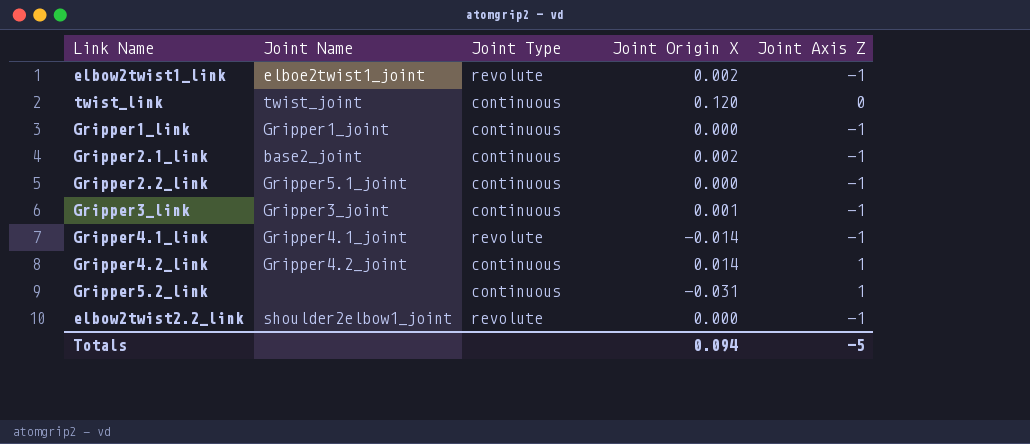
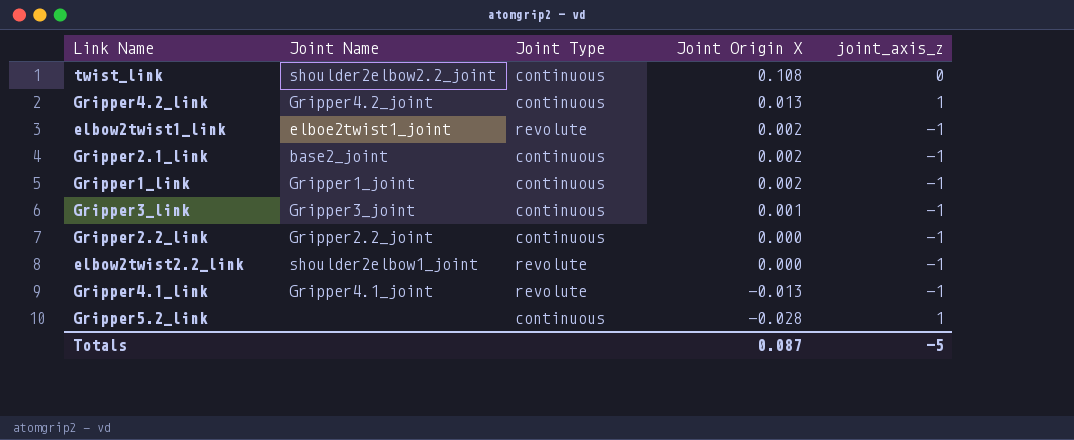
row order: none -> Joint Origin X descending
column name: Joint Axis Z -> joint_axis_z
twist_link | Joint Name: twist_joint -> shoulder2elbow2.2_joint
twist_link | Joint Origin X: 0.120 -> 0.108
Gripper4.2_link | Joint Origin X: 0.014 -> 0.013
Gripper1_link | Joint Origin X: 0.000 -> 0.002
Gripper2.2_link | Joint Name: Gripper5.1_joint -> Gripper2.2_joint
Gripper4.1_link | Joint Origin X: -0.014 -> -0.013
Gripper5.2_link | Joint Origin X: -0.031 -> -0.028
Totals | Joint Origin X: 0.094 -> 0.087

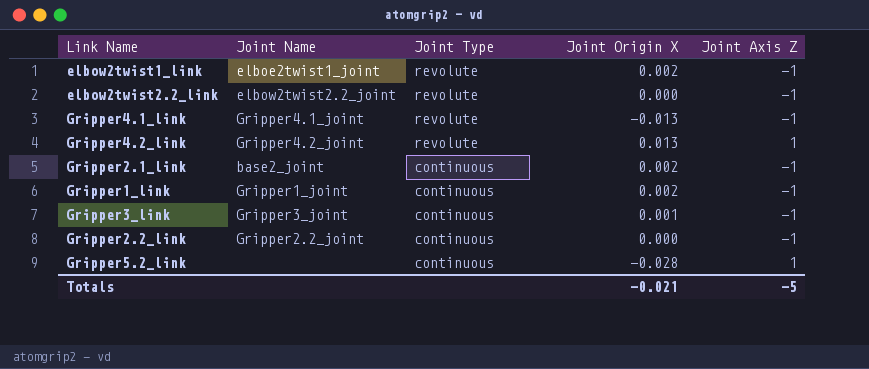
row order: Joint Origin X descending -> Joint Type descending
column name: joint_axis_z -> Joint Axis Z
row twist_link: shoulder2elbow2.2_joint | continuous | 0.108 | 0 -> none
elbow2twist2.2_link | Joint Name: shoulder2elbow1_joint -> elbow2twist2.2_joint
Gripper4.2_link | Joint Type: continuous -> revolute
Totals | Joint Origin X: 0.087 -> -0.021

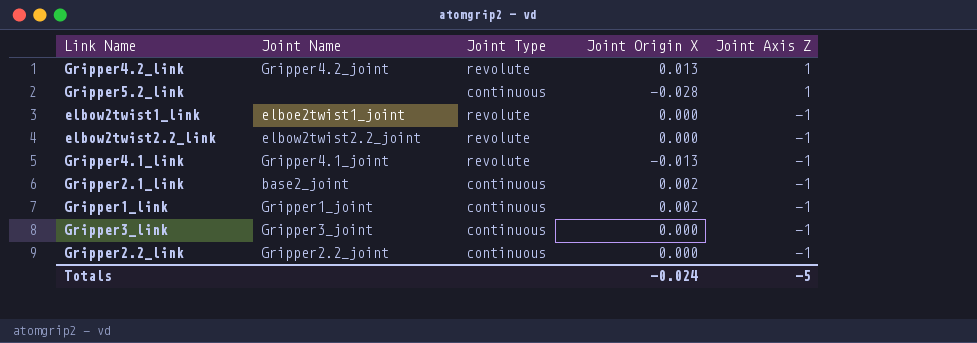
row order: Joint Type descending -> Joint Axis Z descending
elbow2twist1_link | Joint Origin X: 0.002 -> 0.000
Gripper3_link | Joint Origin X: 0.001 -> 0.000
Totals | Joint Origin X: -0.021 -> -0.024

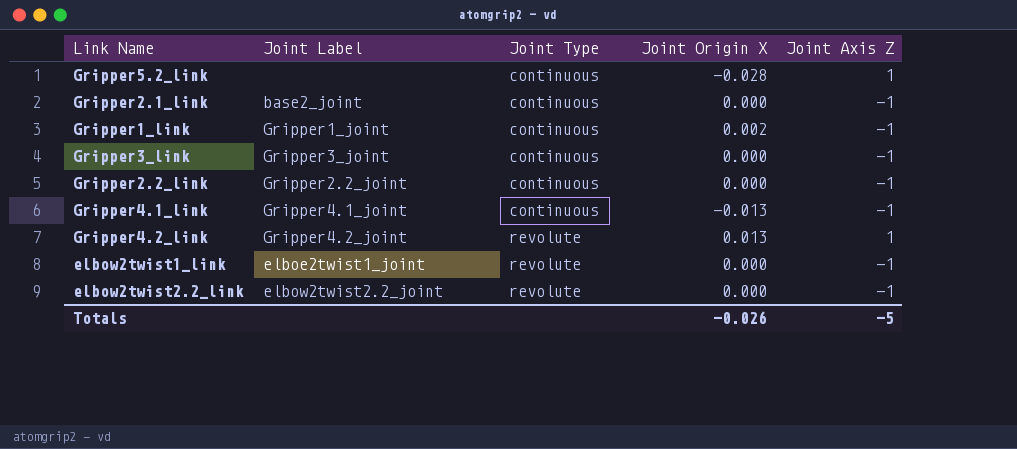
row order: Joint Axis Z descending -> Joint Type ascending
column name: Joint Name -> Joint Label
Gripper2.1_link | Joint Origin X: 0.002 -> 0.000
Gripper4.1_link | Joint Type: revolute -> continuous
Totals | Joint Origin X: -0.024 -> -0.026

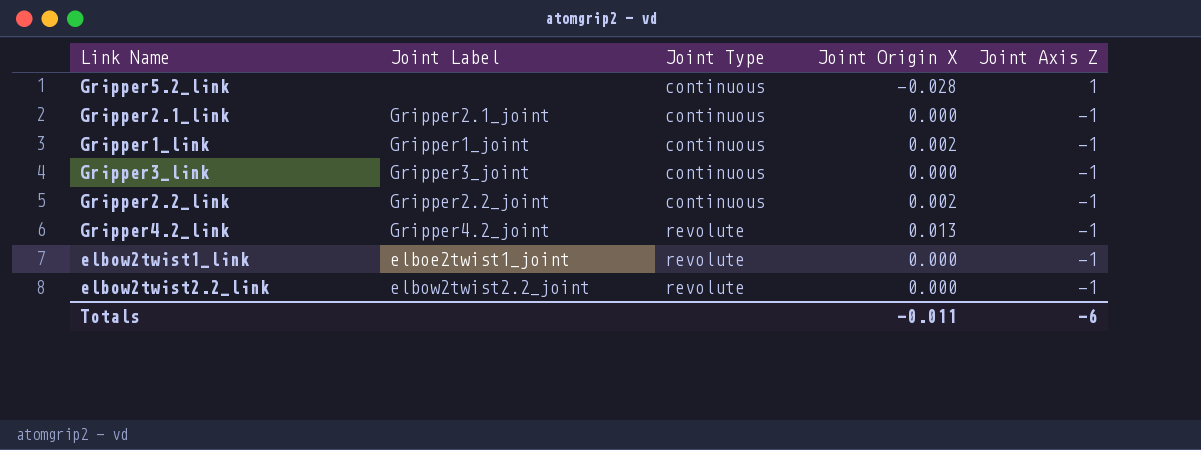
row Gripper4.1_link: Gripper4.1_joint | continuous | -0.013 | -1 -> none
Gripper2.1_link | Joint Label: base2_joint -> Gripper2.1_joint
Gripper2.2_link | Joint Origin X: 0.000 -> 0.002
Gripper4.2_link | Joint Axis Z: 1 -> -1
Totals | Joint Origin X: -0.026 -> -0.011
Totals | Joint Axis Z: -5 -> -6

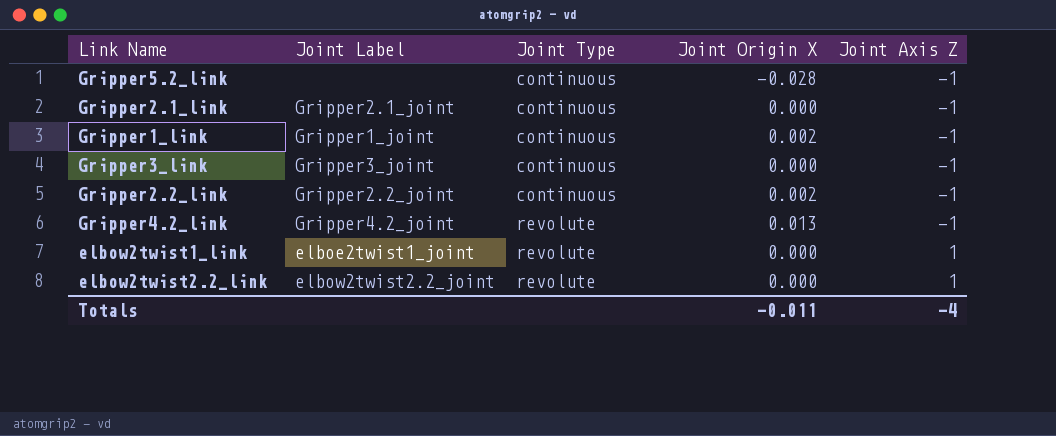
Gripper5.2_link | Joint Axis Z: 1 -> -1
elbow2twist1_link | Joint Axis Z: -1 -> 1
elbow2twist2.2_link | Joint Axis Z: -1 -> 1
Totals | Joint Axis Z: -6 -> -4

